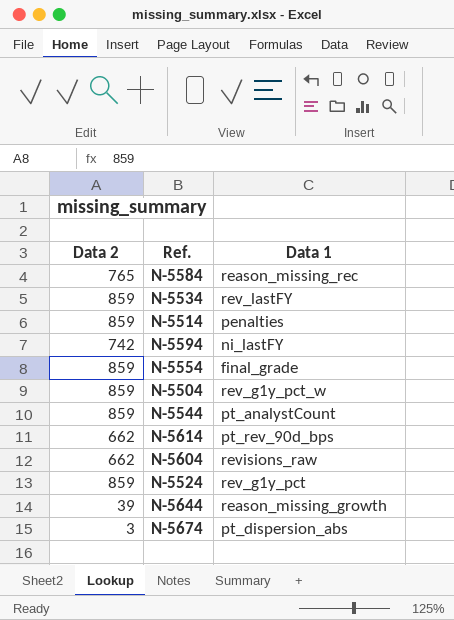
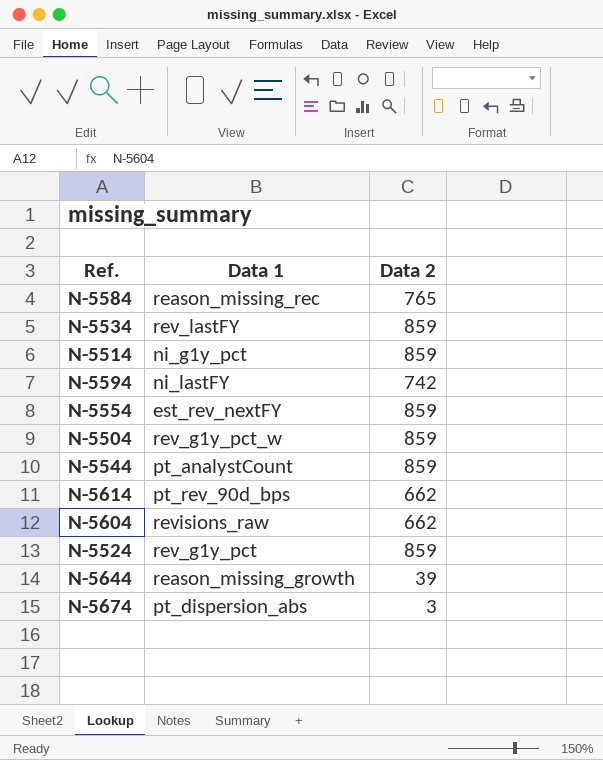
column Data 2 | position: 1 -> 3
N-5514 | Data 1: penalties -> ni_g1y_pct
N-5554 | Data 1: final_grade -> est_rev_nextFY

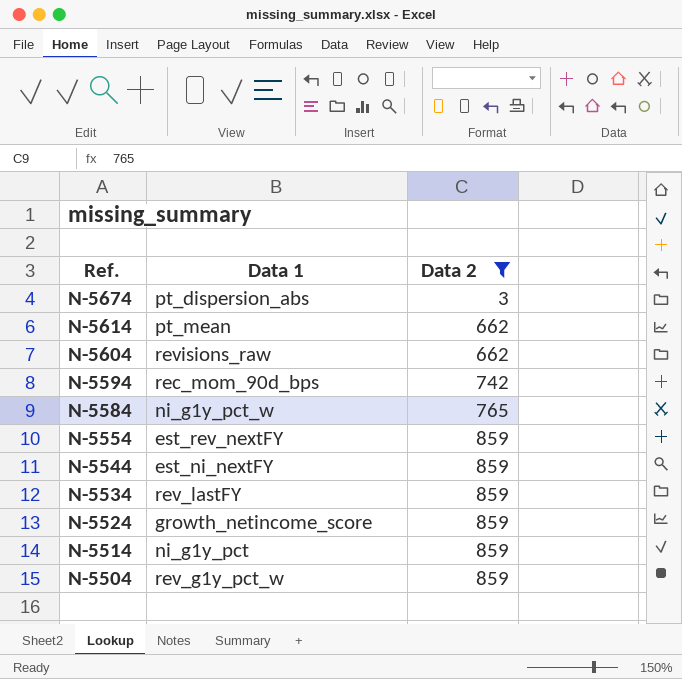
filter: none -> Data 2 != 39
row order: none -> Ref. descending
N-5614 | Data 1: pt_rev_90d_bps -> pt_mean
N-5594 | Data 1: ni_lastFY -> rec_mom_90d_bps
N-5584 | Data 1: reason_missing_rec -> ni_g1y_pct_w
N-5544 | Data 1: pt_analystCount -> est_ni_nextFY
N-5524 | Data 1: rev_g1y_pct -> growth_netincome_score

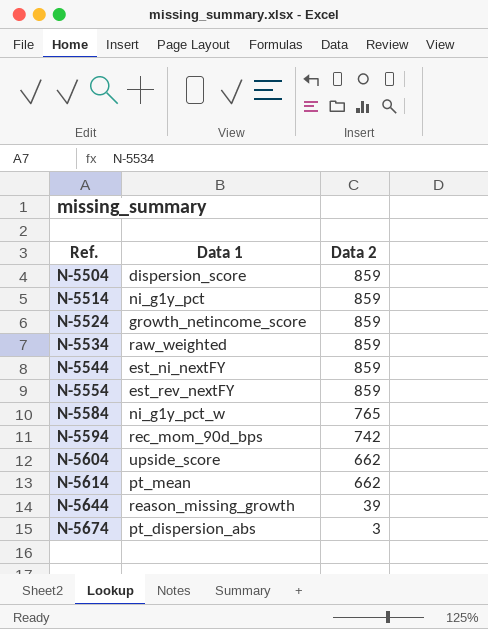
filter: Data 2 != 39 -> none
row order: Ref. descending -> Ref. ascending
N-5504 | Data 1: rev_g1y_pct_w -> dispersion_score
N-5534 | Data 1: rev_lastFY -> raw_weighted
N-5604 | Data 1: revisions_raw -> upside_score

